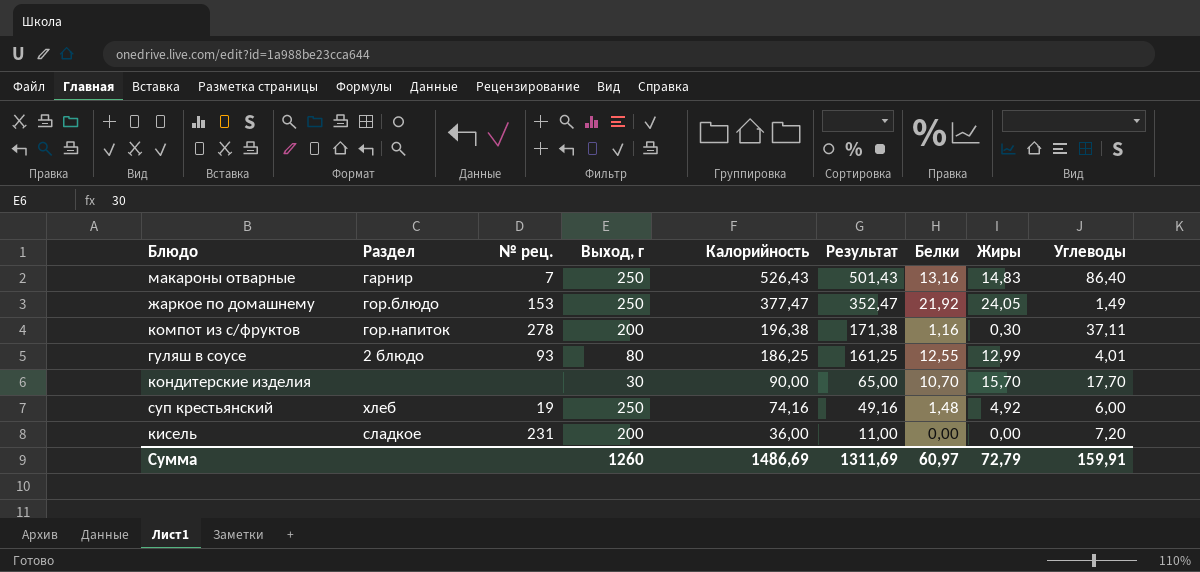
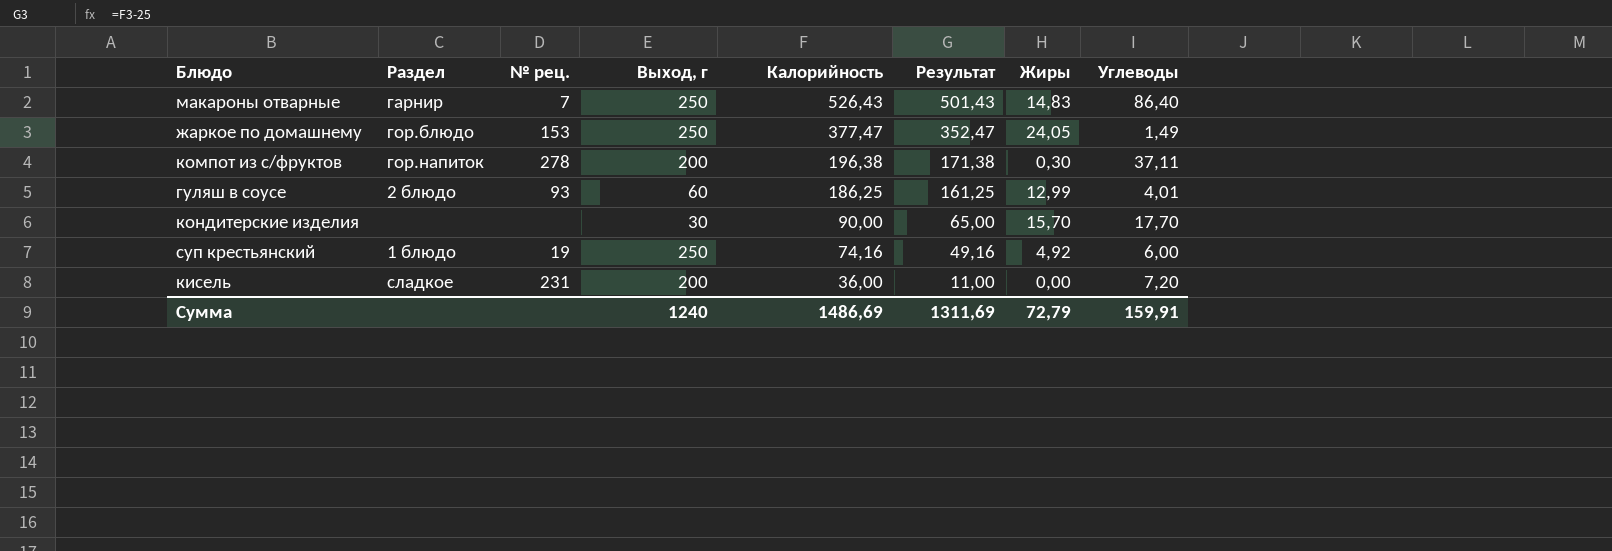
column Белки | position: 7 -> none
гуляш в соусе | Выход, г: 80 -> 60
суп крестьянский | Раздел: хлеб -> 1 блюдо
Сумма | Выход, г: 1260 -> 1240

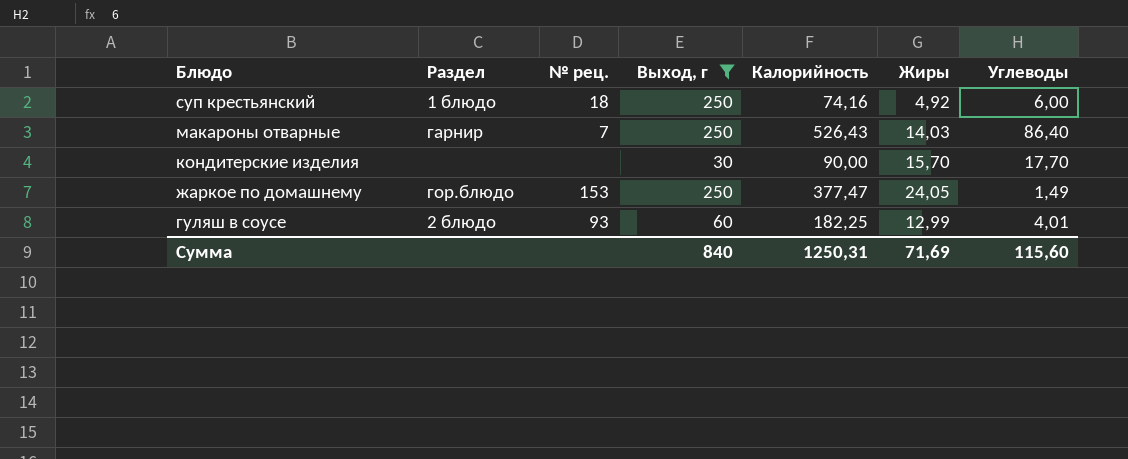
filter: none -> Выход, г != 200
row order: Калорийность descending -> Блюдо descending
column Результат | formula: [Калорийность] - 25 -> none
суп крестьянский | № рец.: 19 -> 18
макароны отварные | Жиры: 14,83 -> 14,03
гуляш в соусе | Калорийность: 186,25 -> 182,25
Сумма | Выход, г: 1240 -> 840
Сумма | Калорийность: 1486,69 -> 1250,31
Сумма | Жиры: 72,79 -> 71,69
Сумма | Углеводы: 159,91 -> 115,60

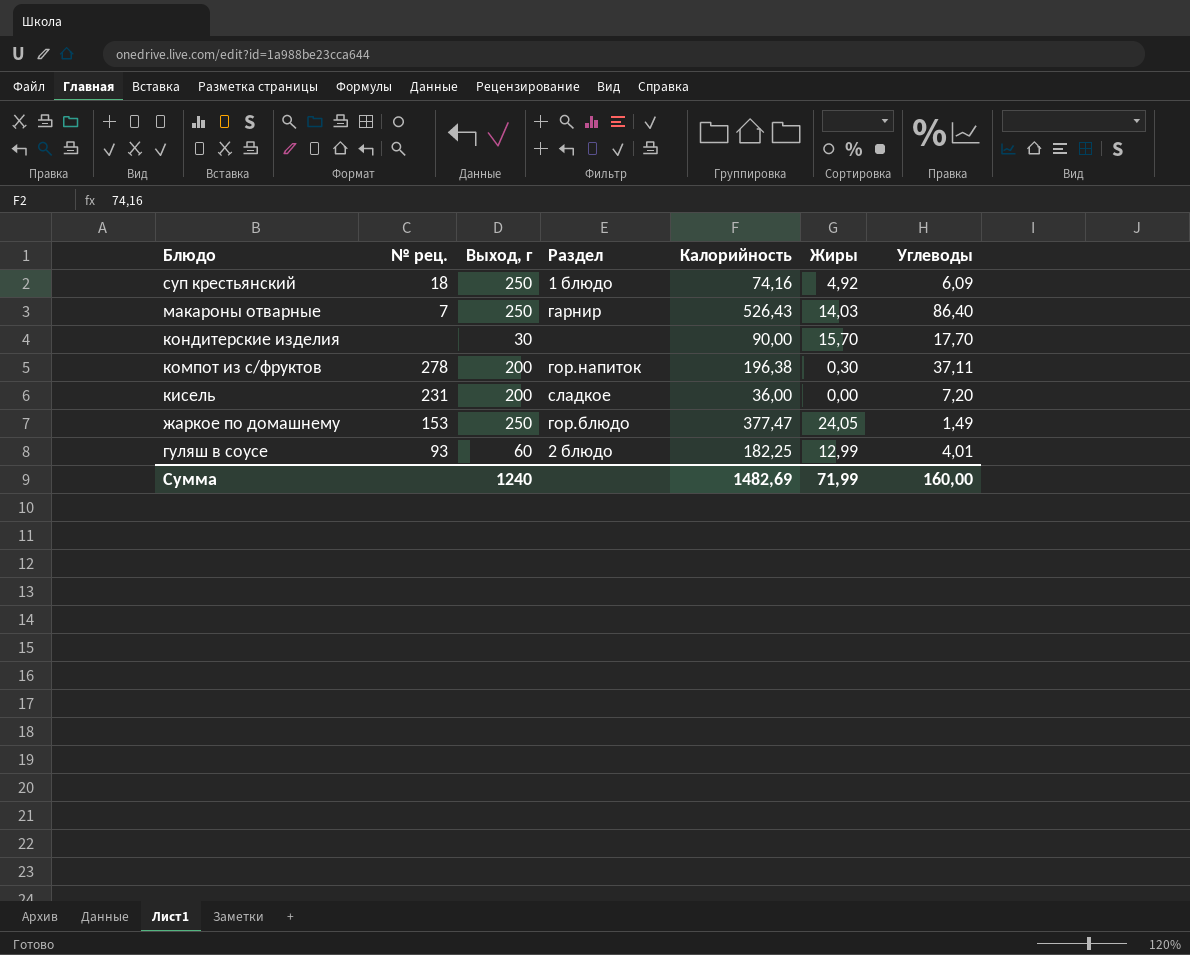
filter: Выход, г != 200 -> none
column Раздел | position: 2 -> 4
суп крестьянский | Углеводы: 6,00 -> 6,09
Сумма | Выход, г: 840 -> 1240
Сумма | Калорийность: 1250,31 -> 1482,69
Сумма | Жиры: 71,69 -> 71,99
Сумма | Углеводы: 115,60 -> 160,00

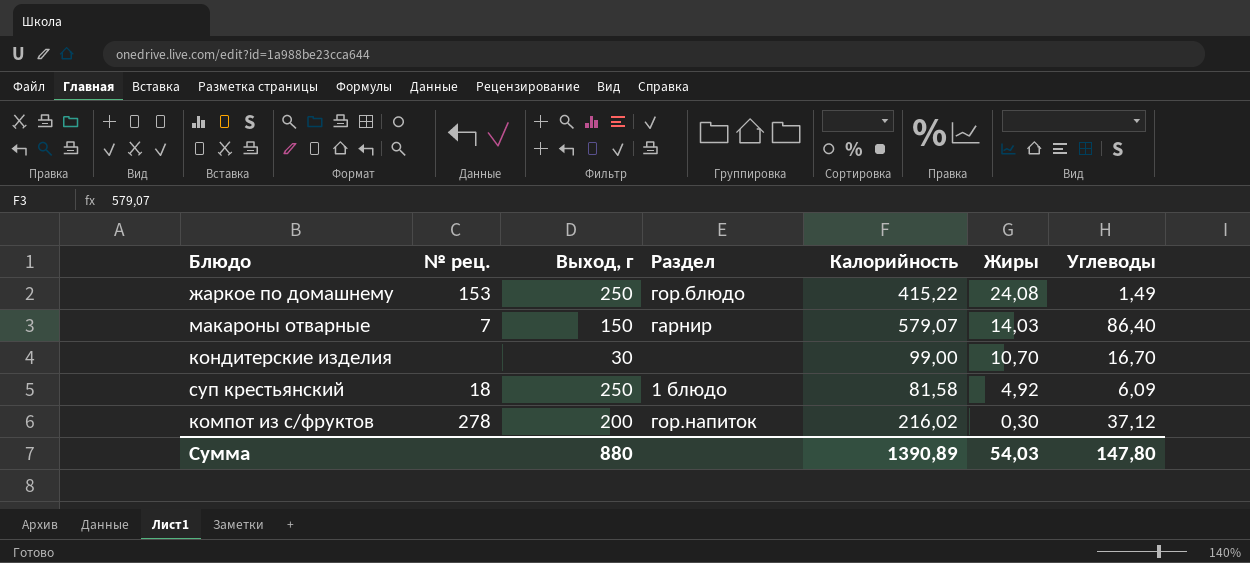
row order: Блюдо descending -> Жиры descending
row кисель: 231 | 200 | сладкое | 36,00 | 0,00 | 7,20 -> none
row гуляш в соусе: 93 | 60 | 2 блюдо | 182,25 | 12,99 | 4,01 -> none
жаркое по домашнему | Калорийность: 377,47 -> 415,22
жаркое по домашнему | Жиры: 24,05 -> 24,08
макароны отварные | Выход, г: 250 -> 150
макароны отварные | Калорийность: 526,43 -> 579,07
кондитерские изделия | Калорийность: 90,00 -> 99,00
кондитерские изделия | Жиры: 15,70 -> 10,70
кондитерские изделия | Углеводы: 17,70 -> 16,70
суп крестьянский | Калорийность: 74,16 -> 81,58
компот из с/фруктов | Калорийность: 196,38 -> 216,02
компот из с/фруктов | Углеводы: 37,11 -> 37,12
Сумма | Выход, г: 1240 -> 880
Сумма | Калорийность: 1482,69 -> 1390,89
Сумма | Жиры: 71,99 -> 54,03
Сумма | Углеводы: 160,00 -> 147,80

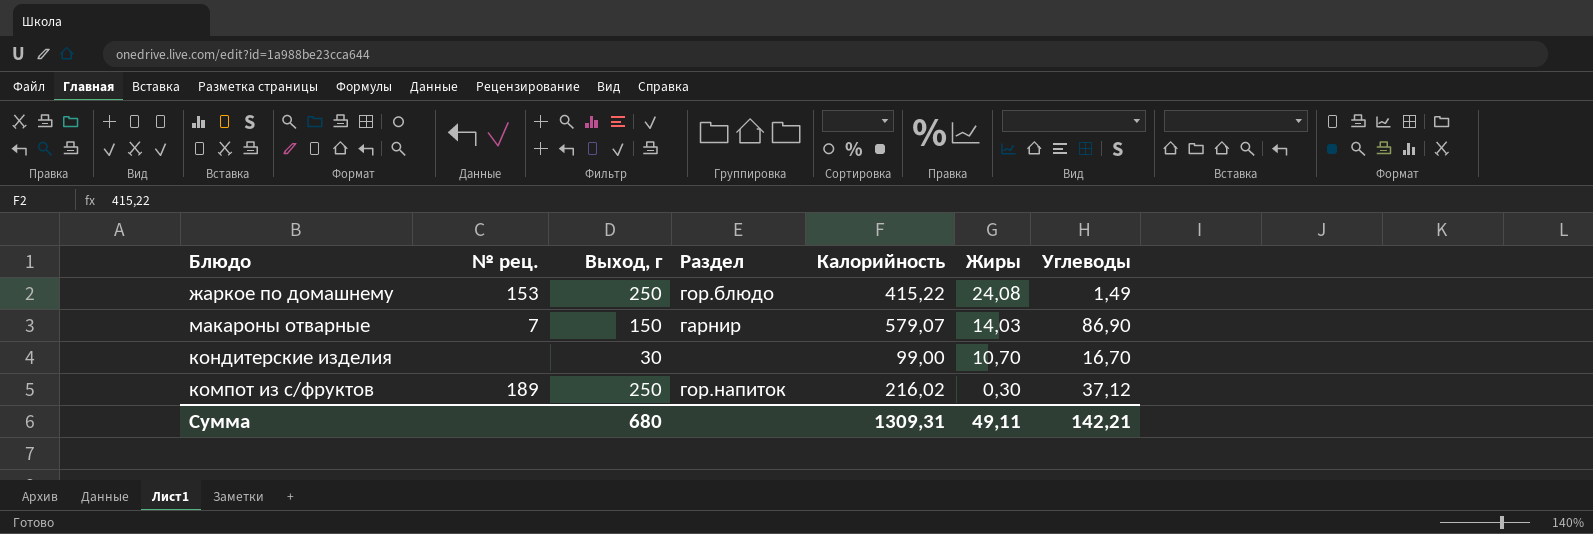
row суп крестьянский: 18 | 250 | 1 блюдо | 81,58 | 4,92 | 6,09 -> none
макароны отварные | Углеводы: 86,40 -> 86,90
компот из с/фруктов | № рец.: 278 -> 189
компот из с/фруктов | Выход, г: 200 -> 250
Сумма | Выход, г: 880 -> 680
Сумма | Калорийность: 1390,89 -> 1309,31
Сумма | Жиры: 54,03 -> 49,11
Сумма | Углеводы: 147,80 -> 142,21

